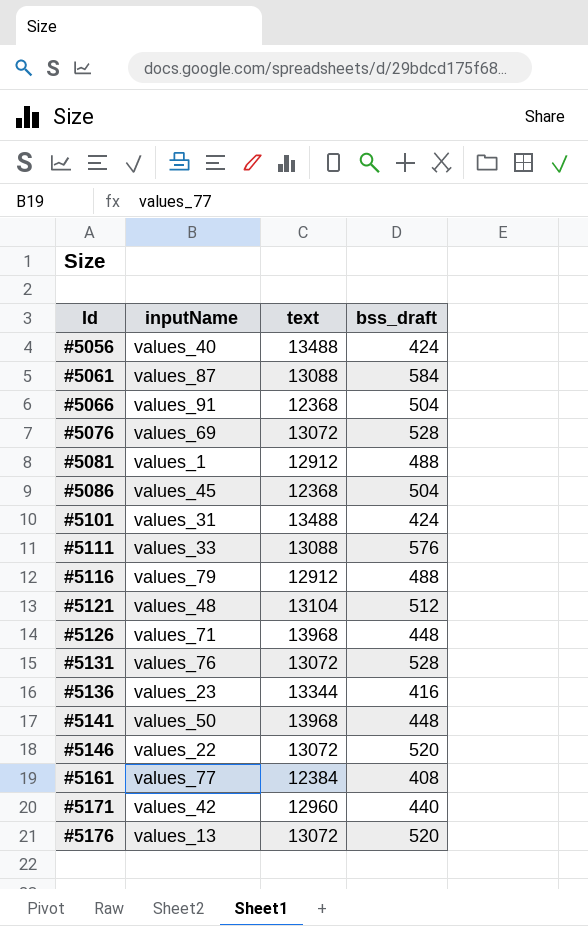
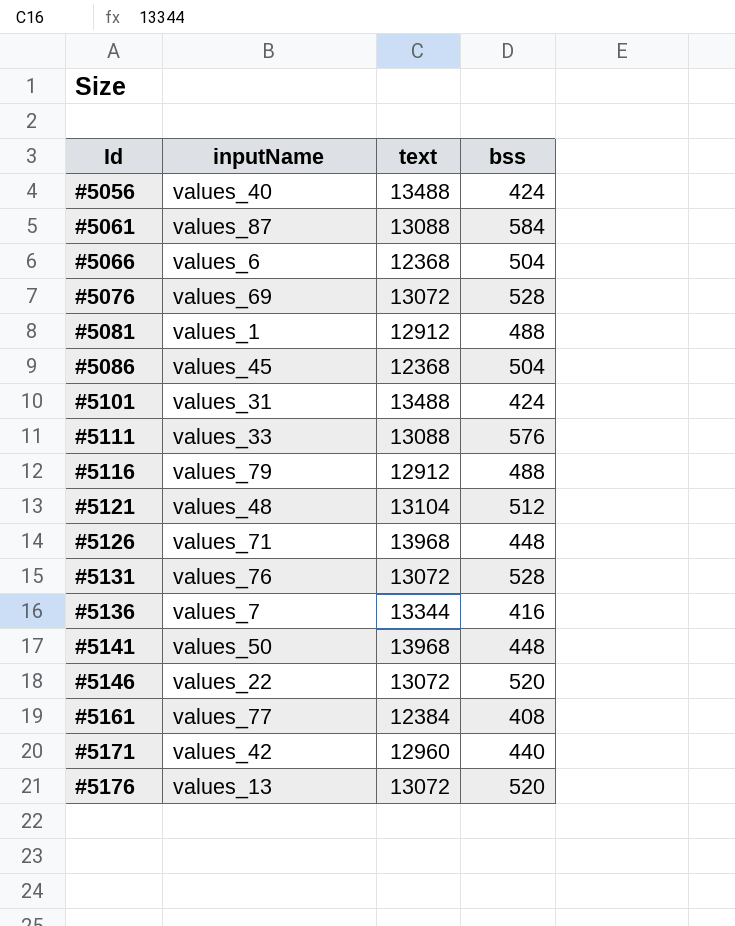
column name: bss_draft -> bss
#5066 | inputName: values_91 -> values_6
#5136 | inputName: values_23 -> values_7

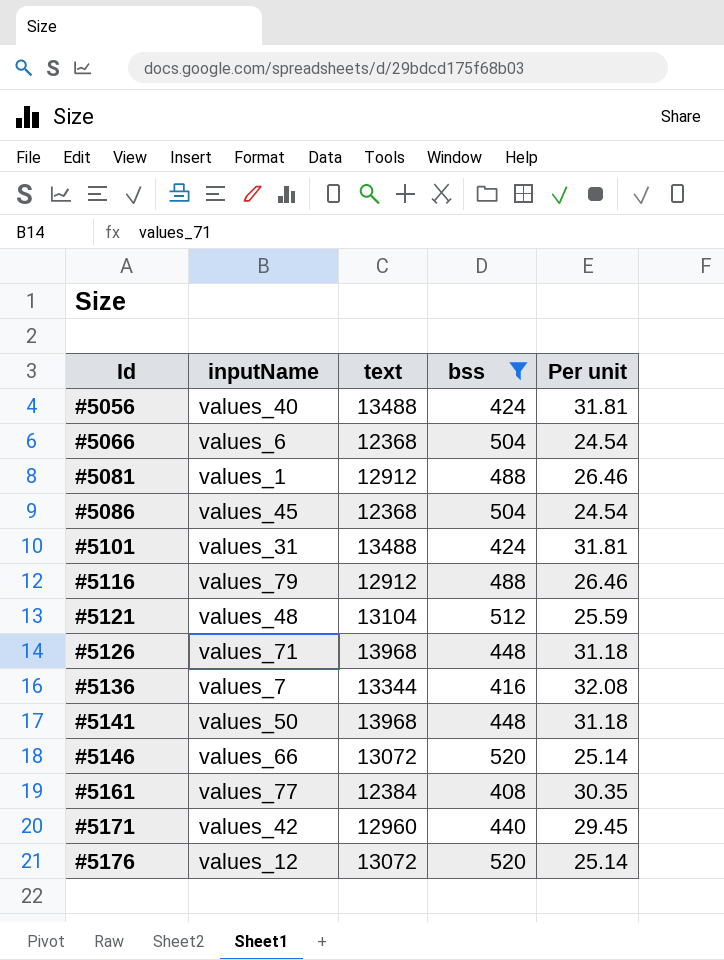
filter: none -> bss <= 520
column Per unit | formula: none -> [text] / [bss]
#5146 | inputName: values_22 -> values_66
#5176 | inputName: values_13 -> values_12

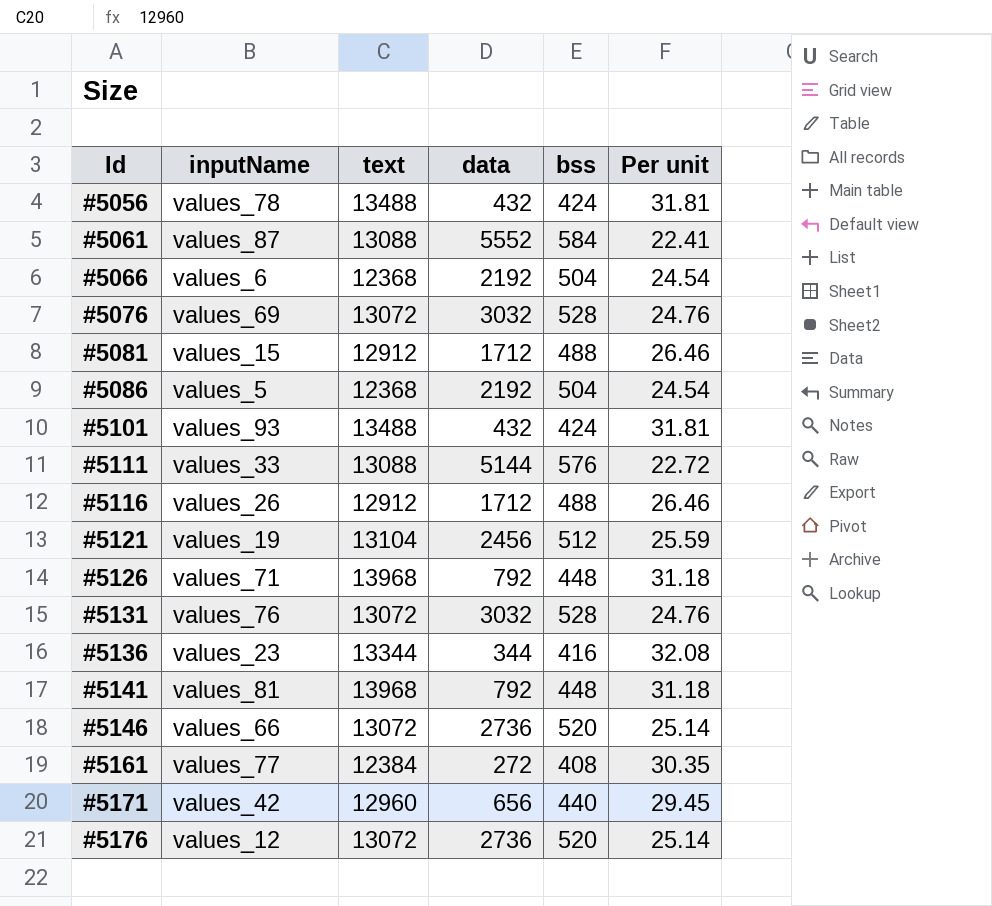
filter: bss <= 520 -> none
column data | position: none -> 4
#5056 | inputName: values_40 -> values_78
#5081 | inputName: values_1 -> values_15
#5086 | inputName: values_45 -> values_5
#5101 | inputName: values_31 -> values_93
#5116 | inputName: values_79 -> values_26
#5121 | inputName: values_48 -> values_19
#5136 | inputName: values_7 -> values_23
#5141 | inputName: values_50 -> values_81

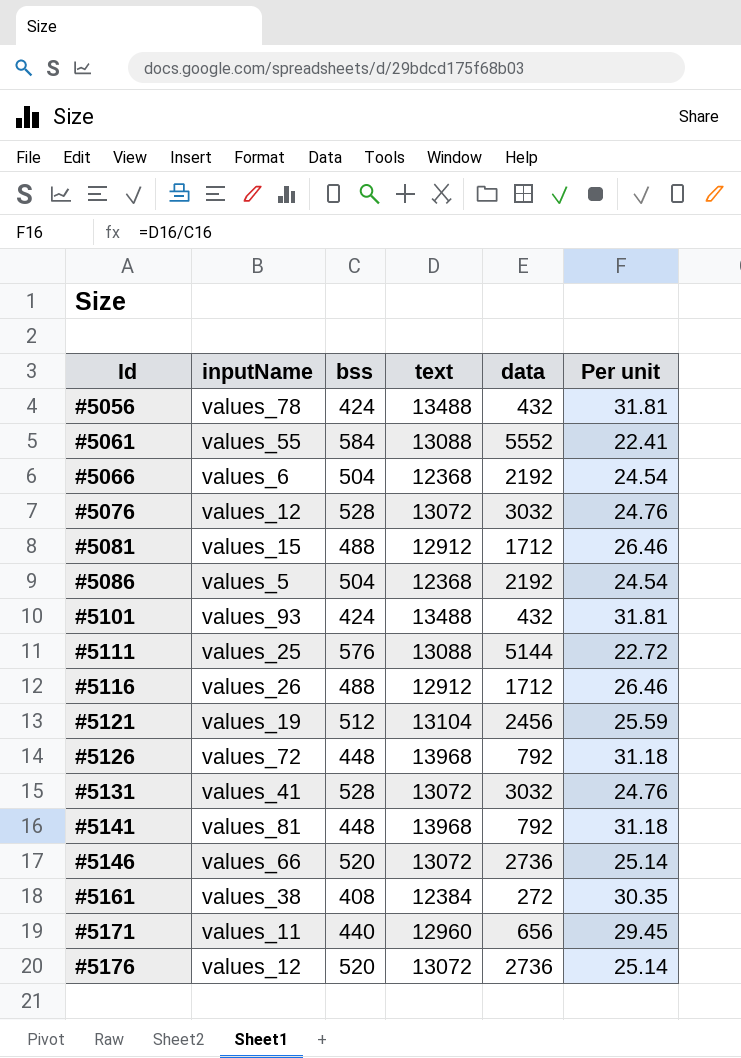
column bss | position: 5 -> 3
row #5136: values_23 | 13344 | 344 | 416 | 32.08 -> none
#5061 | inputName: values_87 -> values_55
#5076 | inputName: values_69 -> values_12
#5111 | inputName: values_33 -> values_25
#5126 | inputName: values_71 -> values_72
#5131 | inputName: values_76 -> values_41
#5161 | inputName: values_77 -> values_38
#5171 | inputName: values_42 -> values_11

